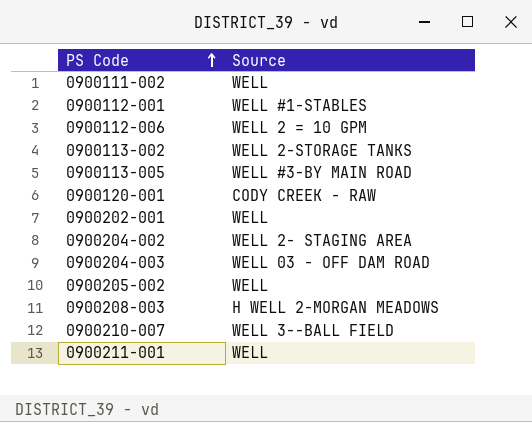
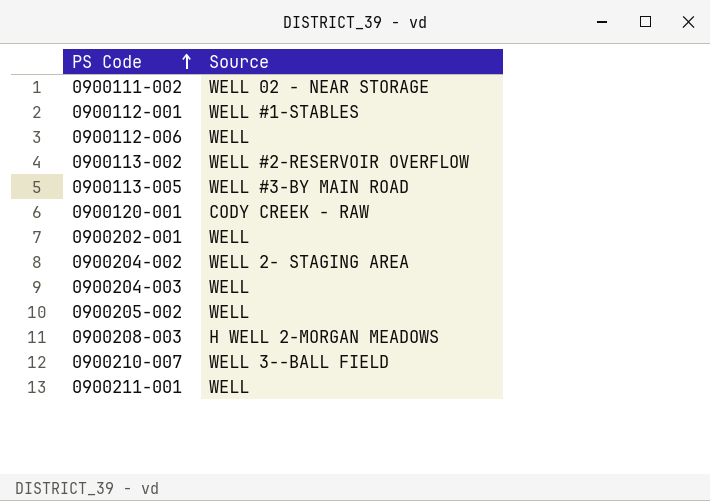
0900111-002 | Source: WELL -> WELL 02 - NEAR STORAGE
0900112-006 | Source: WELL 2 = 10 GPM -> WELL
0900113-002 | Source: WELL 2-STORAGE TANKS -> WELL #2-RESERVOIR OVERFLOW
0900204-003 | Source: WELL 03 - OFF DAM ROAD -> WELL

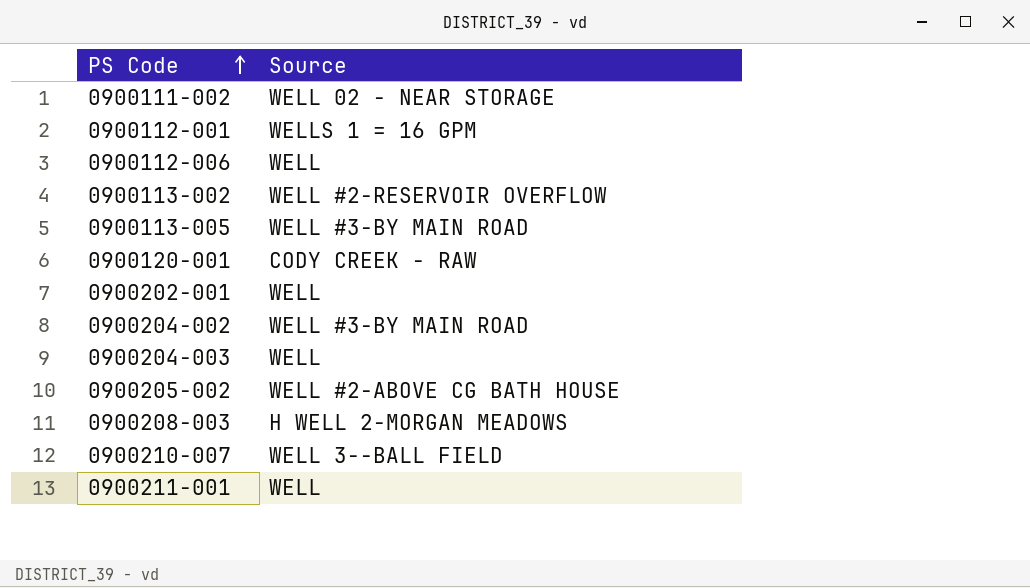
0900112-001 | Source: WELL #1-STABLES -> WELLS 1 = 16 GPM
0900204-002 | Source: WELL 2- STAGING AREA -> WELL #3-BY MAIN ROAD
0900205-002 | Source: WELL -> WELL #2-ABOVE CG BATH HOUSE

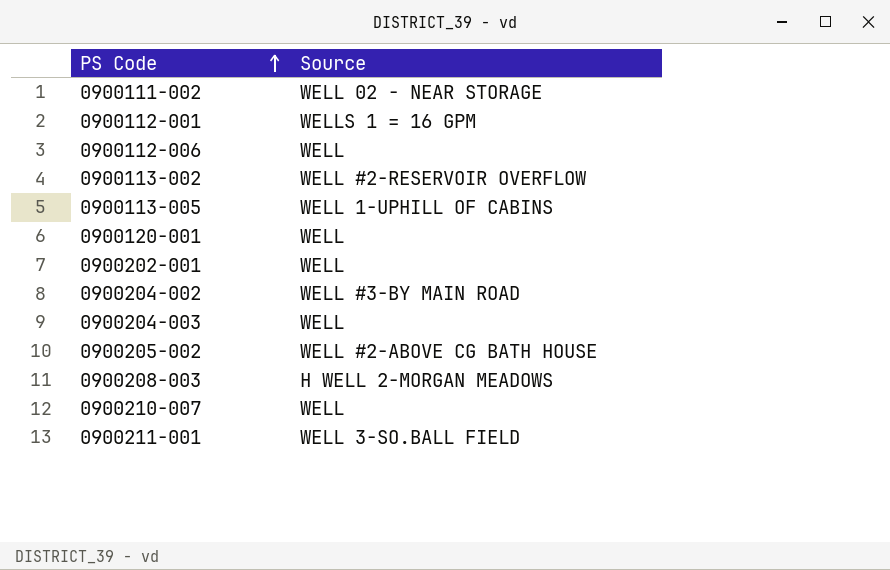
0900113-005 | Source: WELL #3-BY MAIN ROAD -> WELL 1-UPHILL OF CABINS
0900120-001 | Source: CODY CREEK - RAW -> WELL
0900210-007 | Source: WELL 3--BALL FIELD -> WELL
0900211-001 | Source: WELL -> WELL 3-SO.BALL FIELD

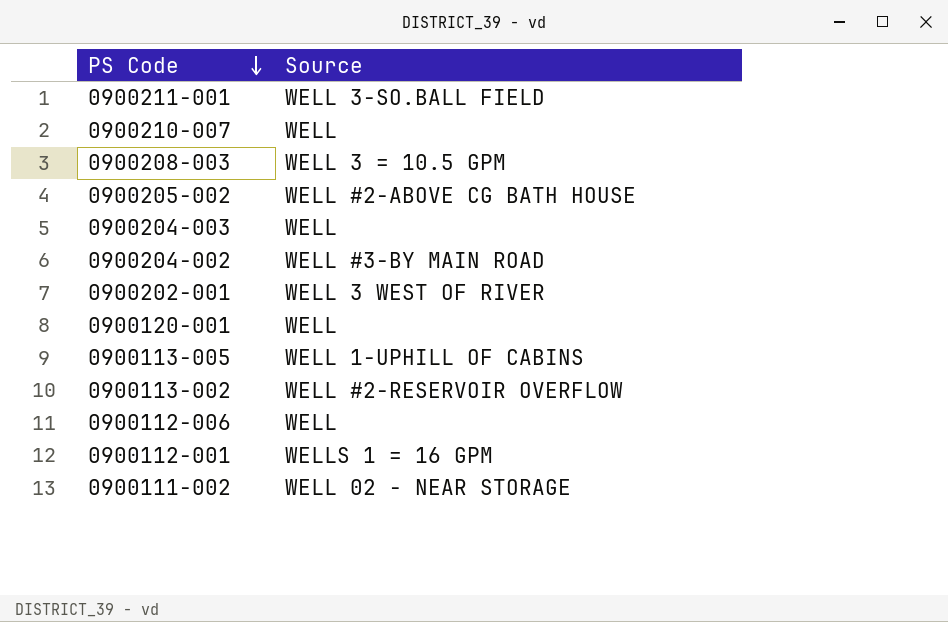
row order: PS Code ascending -> PS Code descending
0900208-003 | Source: H WELL 2-MORGAN MEADOWS -> WELL 3 = 10.5 GPM
0900202-001 | Source: WELL -> WELL 3 WEST OF RIVER

